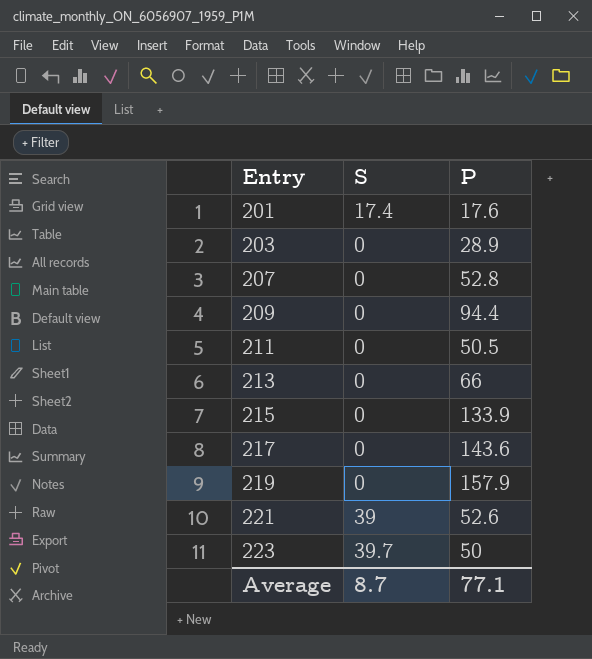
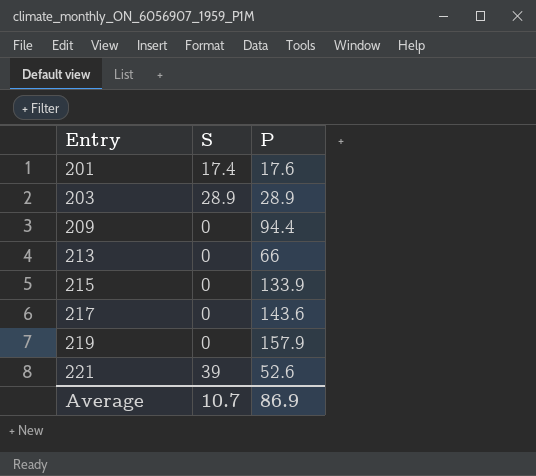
row 207: 0 | 52.8 -> none
row 211: 0 | 50.5 -> none
row 223: 39.7 | 50 -> none
203 | S: 0 -> 28.9
Average | S: 8.7 -> 10.7
Average | P: 77.1 -> 86.9

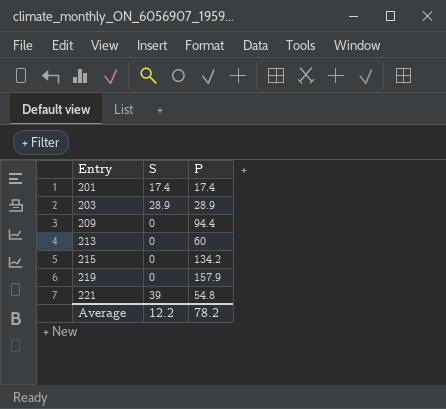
row 217: 0 | 143.6 -> none
201 | P: 17.6 -> 17.4
213 | P: 66 -> 60
215 | P: 133.9 -> 134.2
221 | P: 52.6 -> 54.8
Average | S: 10.7 -> 12.2
Average | P: 86.9 -> 78.2

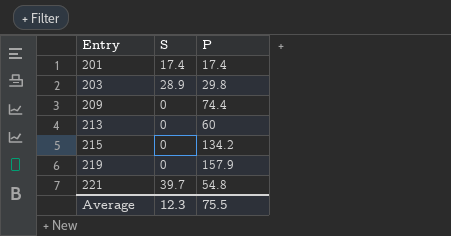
203 | P: 28.9 -> 29.8
209 | P: 94.4 -> 74.4
221 | S: 39 -> 39.7
Average | S: 12.2 -> 12.3
Average | P: 78.2 -> 75.5

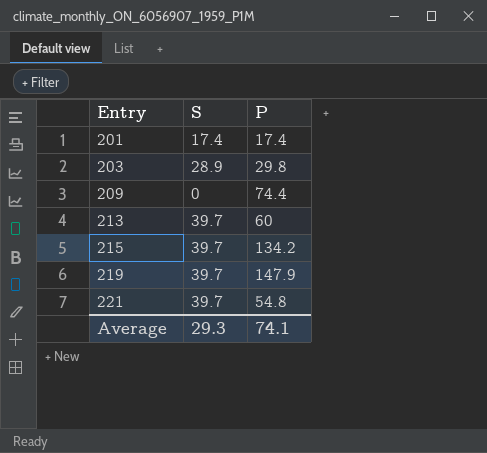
213 | S: 0 -> 39.7
215 | S: 0 -> 39.7
219 | S: 0 -> 39.7
219 | P: 157.9 -> 147.9
Average | S: 12.3 -> 29.3
Average | P: 75.5 -> 74.1

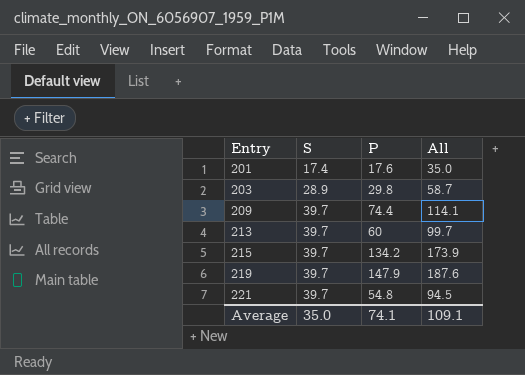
column All | formula: none -> [S] + [P]
201 | P: 17.4 -> 17.6
209 | S: 0 -> 39.7
Average | S: 29.3 -> 35.0

